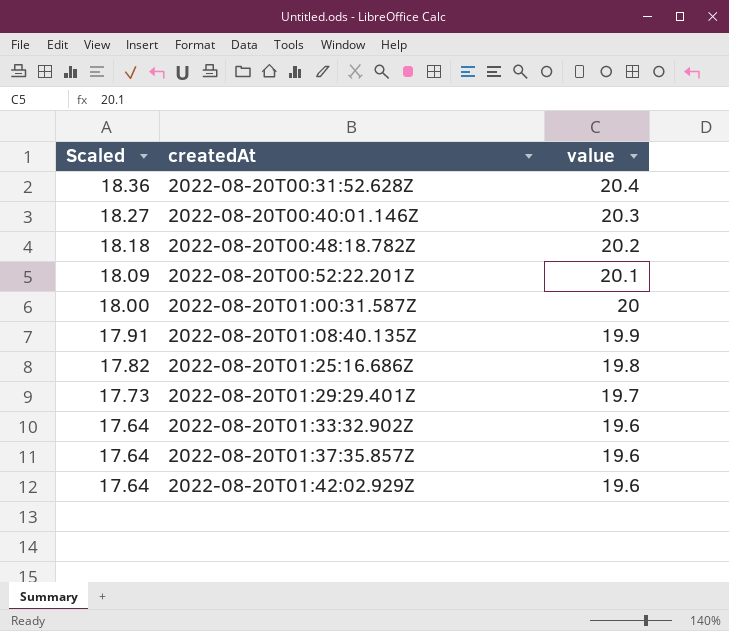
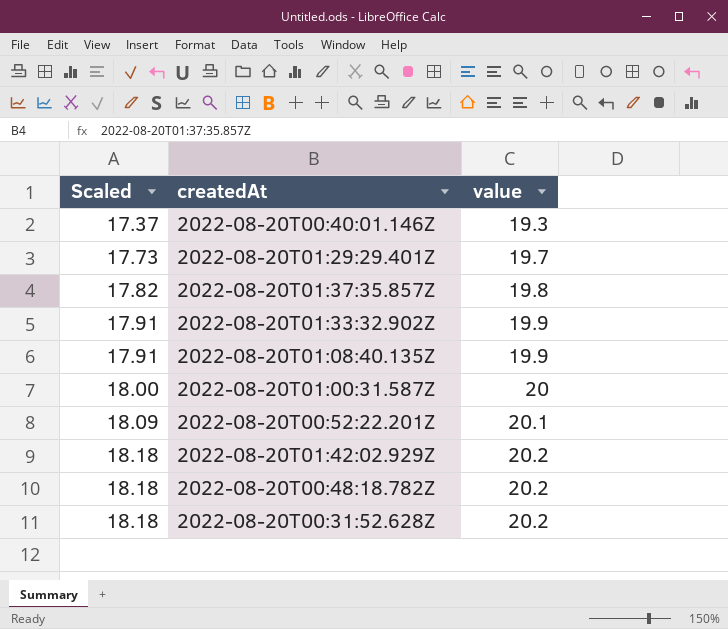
row order: Scaled descending -> Scaled ascending
row 2022-08-20T01:25:16.686Z: 17.82 | 19.8 -> none
2022-08-20T00:40:01.146Z | Scaled: 18.27 -> 17.37
2022-08-20T00:40:01.146Z | value: 20.3 -> 19.3
2022-08-20T01:37:35.857Z | Scaled: 17.64 -> 17.82
2022-08-20T01:37:35.857Z | value: 19.6 -> 19.8
2022-08-20T01:33:32.902Z | Scaled: 17.64 -> 17.91
2022-08-20T01:33:32.902Z | value: 19.6 -> 19.9
2022-08-20T01:42:02.929Z | Scaled: 17.64 -> 18.18
2022-08-20T01:42:02.929Z | value: 19.6 -> 20.2
2022-08-20T00:31:52.628Z | Scaled: 18.36 -> 18.18
2022-08-20T00:31:52.628Z | value: 20.4 -> 20.2

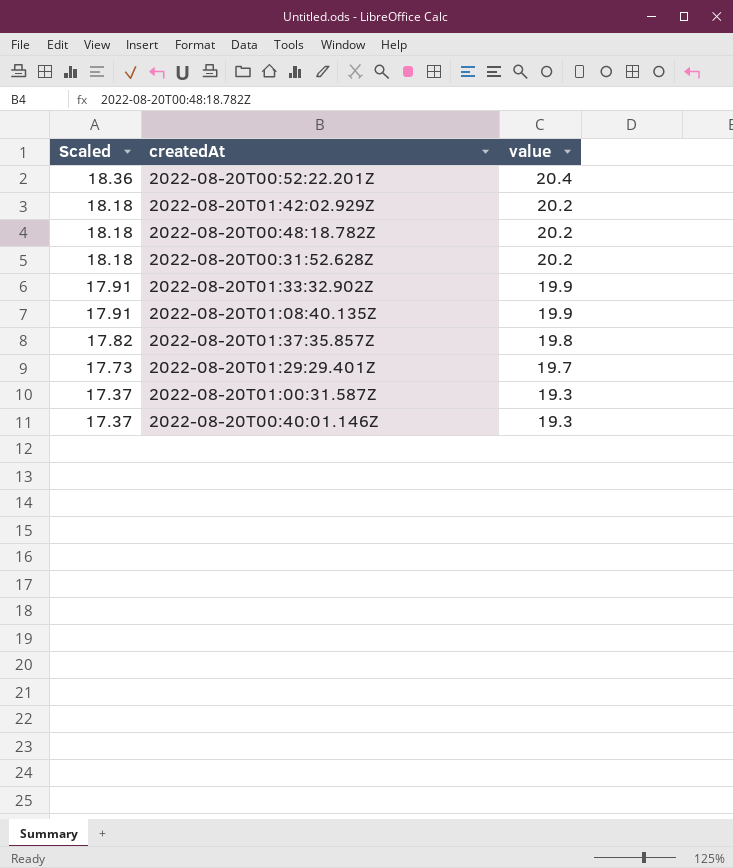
row order: Scaled ascending -> Scaled descending
2022-08-20T00:52:22.201Z | Scaled: 18.09 -> 18.36
2022-08-20T00:52:22.201Z | value: 20.1 -> 20.4
2022-08-20T01:00:31.587Z | Scaled: 18.00 -> 17.37
2022-08-20T01:00:31.587Z | value: 20 -> 19.3

